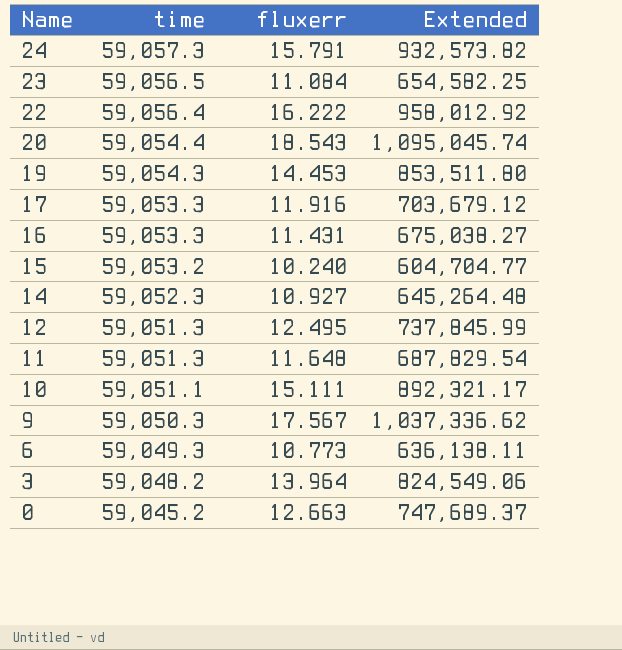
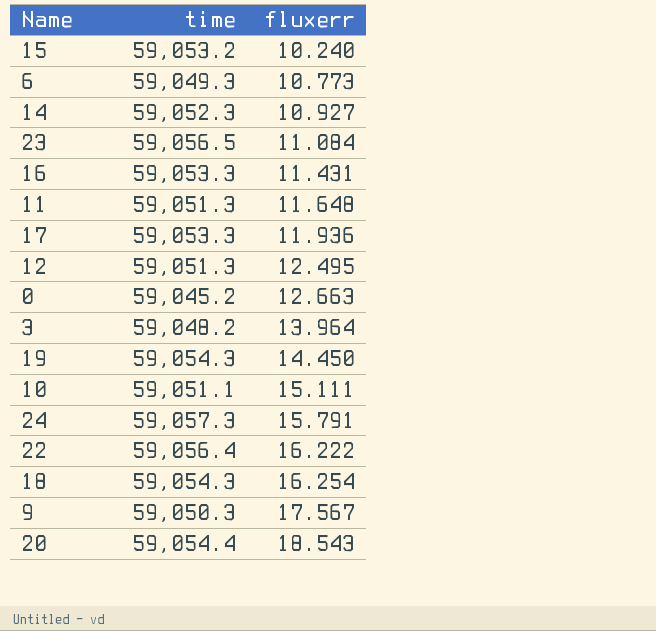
row order: Name descending -> fluxerr ascending
column Extended | formula: [time] * [fluxerr] -> none
17 | fluxerr: 11.916 -> 11.936
19 | fluxerr: 14.453 -> 14.450
row 18: none -> 59,054.3 | 16.254

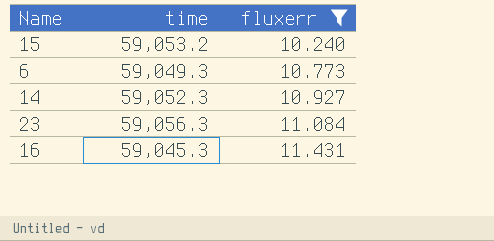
filter: none -> fluxerr <= 11.431
23 | time: 59,056.5 -> 59,056.3
16 | time: 59,053.3 -> 59,045.3

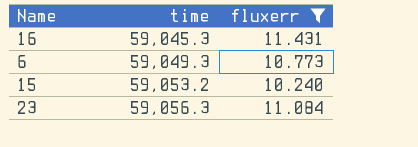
row order: fluxerr ascending -> time ascending
row 14: 59,052.3 | 10.927 -> none

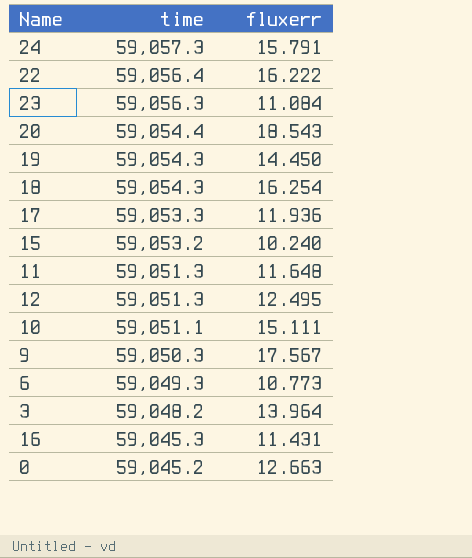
filter: fluxerr <= 11.431 -> none
row order: time ascending -> time descending

